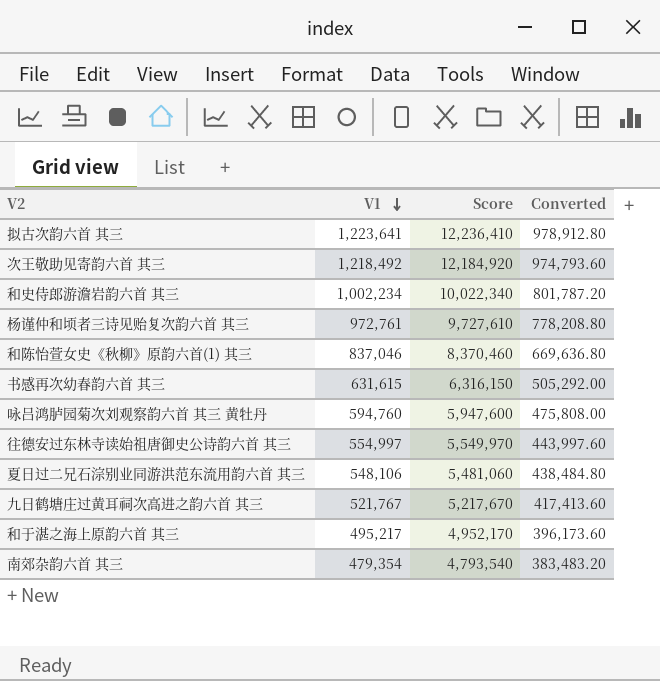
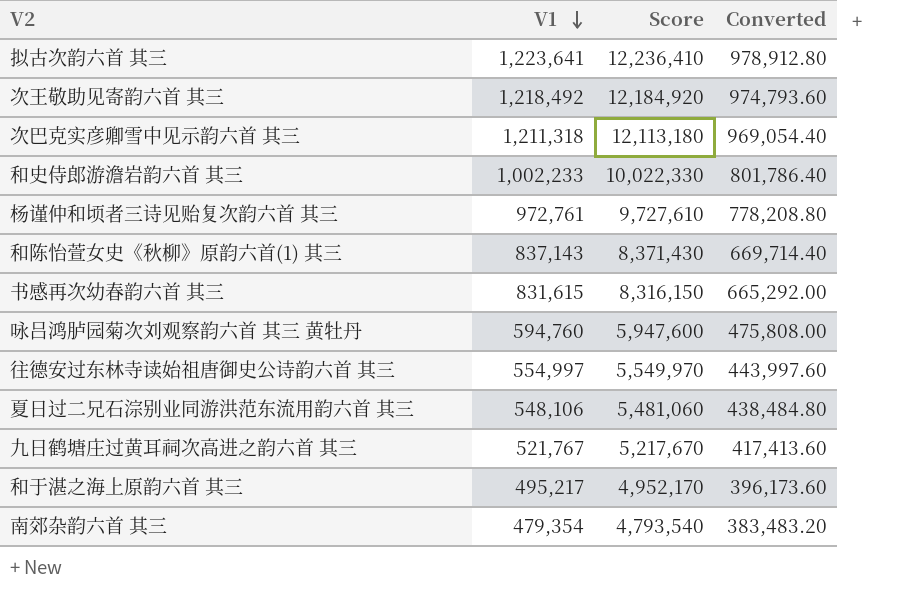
row 次巴克实彦卿雪中见示韵六首 其三: none -> 1,211,318 | 12,113,180 | 969,054.40
和史侍郎游澹岩韵六首 其三 | V1: 1,002,234 -> 1,002,233
和史侍郎游澹岩韵六首 其三 | Score: 10,022,340 -> 10,022,330
和史侍郎游澹岩韵六首 其三 | Converted: 801,787.20 -> 801,786.40
和陈怡萱女史《秋柳》原韵六首(1) 其三 | V1: 837,046 -> 837,143
和陈怡萱女史《秋柳》原韵六首(1) 其三 | Score: 8,370,460 -> 8,371,430
和陈怡萱女史《秋柳》原韵六首(1) 其三 | Converted: 669,636.80 -> 669,714.40
书感再次幼春韵六首 其三 | V1: 631,615 -> 831,615
书感再次幼春韵六首 其三 | Score: 6,316,150 -> 8,316,150
书感再次幼春韵六首 其三 | Converted: 505,292.00 -> 665,292.00

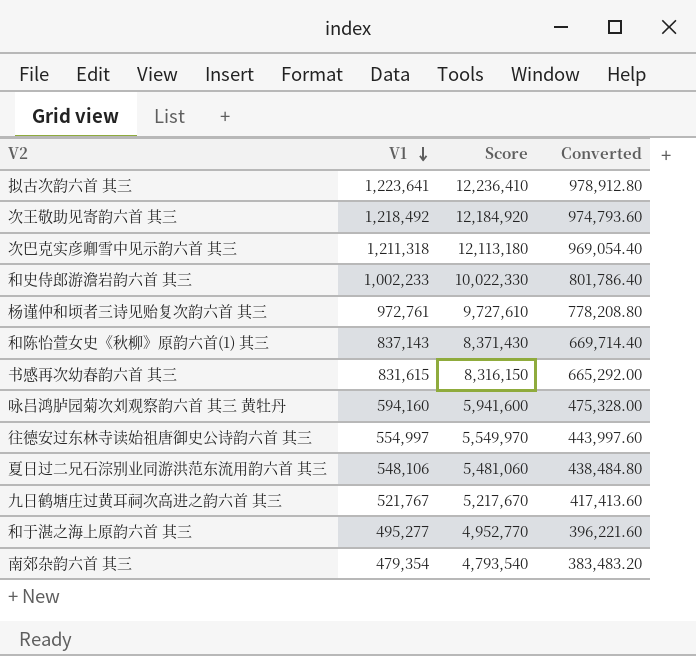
咏吕鸿胪园菊次刘观察韵六首 其三 黄牡丹 | V1: 594,760 -> 594,160
咏吕鸿胪园菊次刘观察韵六首 其三 黄牡丹 | Score: 5,947,600 -> 5,941,600
咏吕鸿胪园菊次刘观察韵六首 其三 黄牡丹 | Converted: 475,808.00 -> 475,328.00
和于湛之海上原韵六首 其三 | V1: 495,217 -> 495,277
和于湛之海上原韵六首 其三 | Score: 4,952,170 -> 4,952,770
和于湛之海上原韵六首 其三 | Converted: 396,173.60 -> 396,221.60

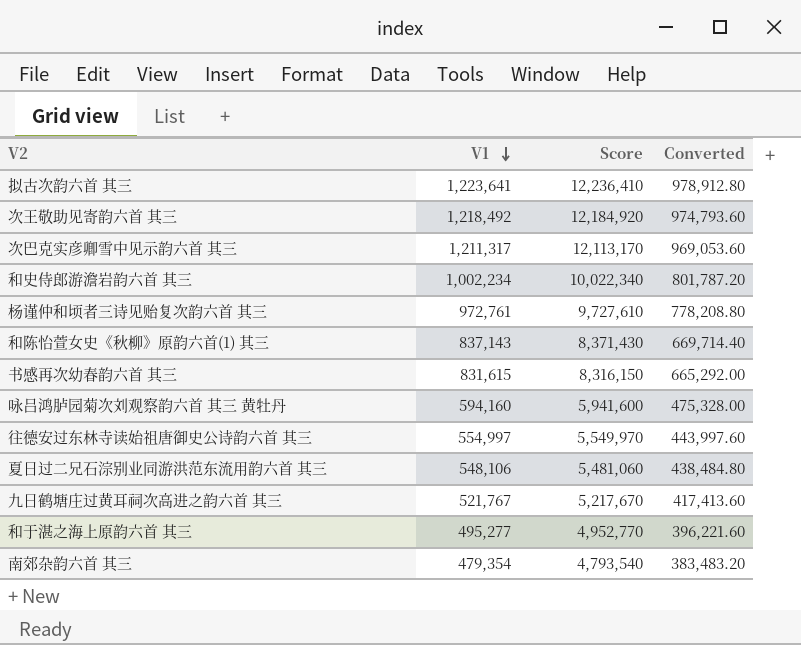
次巴克实彦卿雪中见示韵六首 其三 | V1: 1,211,318 -> 1,211,317
次巴克实彦卿雪中见示韵六首 其三 | Score: 12,113,180 -> 12,113,170
次巴克实彦卿雪中见示韵六首 其三 | Converted: 969,054.40 -> 969,053.60
和史侍郎游澹岩韵六首 其三 | V1: 1,002,233 -> 1,002,234
和史侍郎游澹岩韵六首 其三 | Score: 10,022,330 -> 10,022,340
和史侍郎游澹岩韵六首 其三 | Converted: 801,786.40 -> 801,787.20

